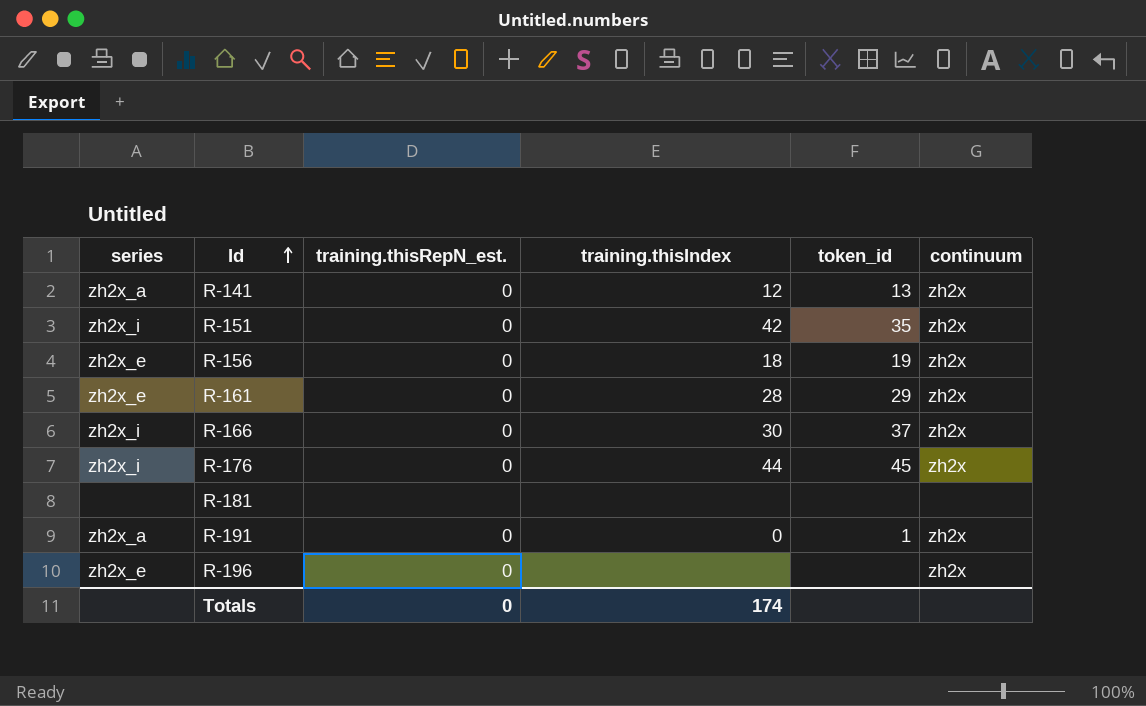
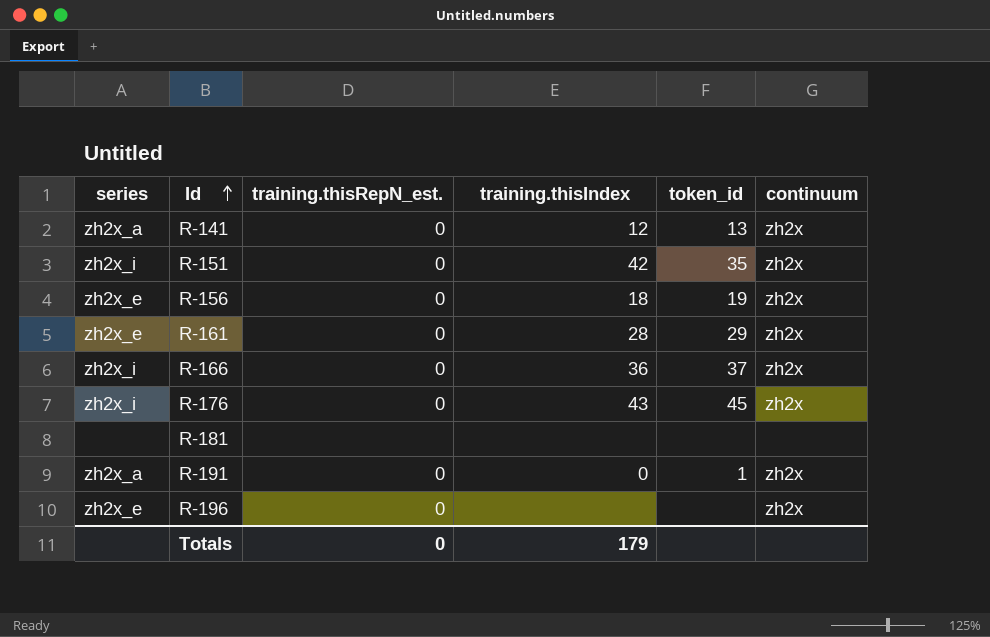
R-166 | training.thisIndex: 30 -> 36
R-176 | training.thisIndex: 44 -> 43
Totals | training.thisIndex: 174 -> 179

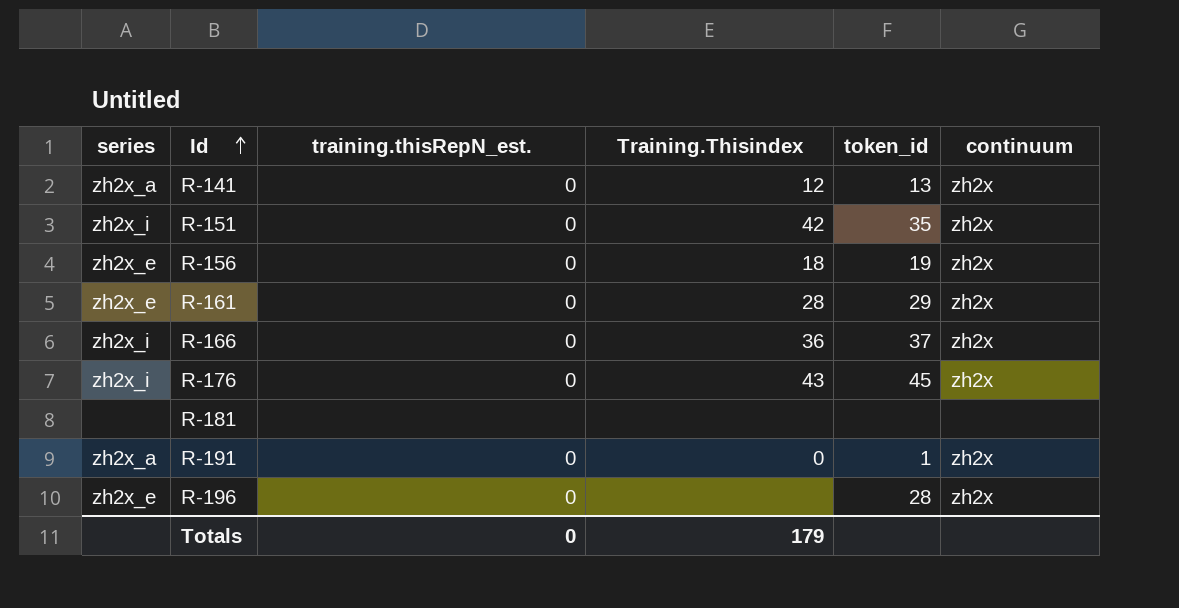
column name: training.thisIndex -> Training.Thisindex
R-196 | token_id: none -> 28

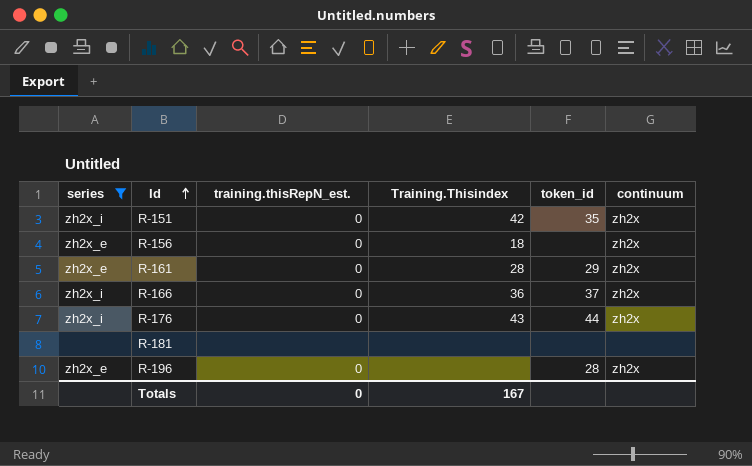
filter: none -> series != zh2x_a
R-156 | token_id: 19 -> none
R-176 | token_id: 45 -> 44
Totals | Training.Thisindex: 179 -> 167

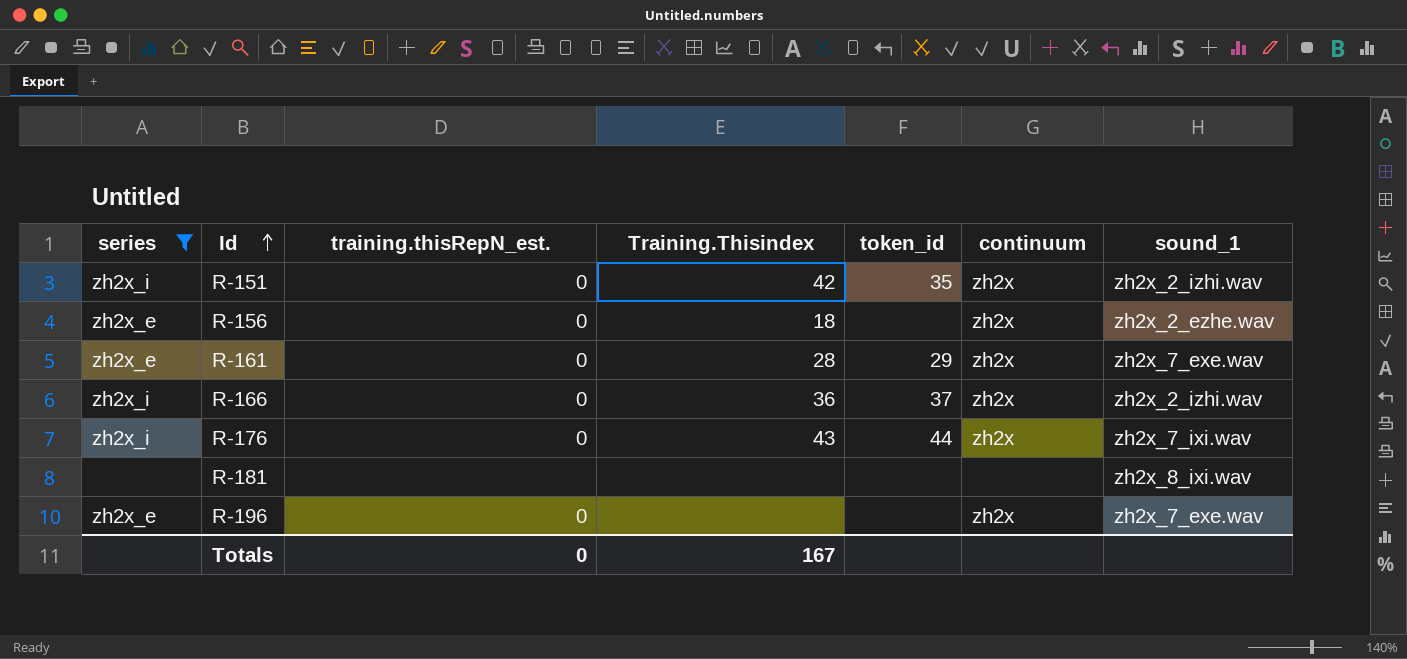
column sound_1 | position: none -> 7
R-196 | token_id: 28 -> none

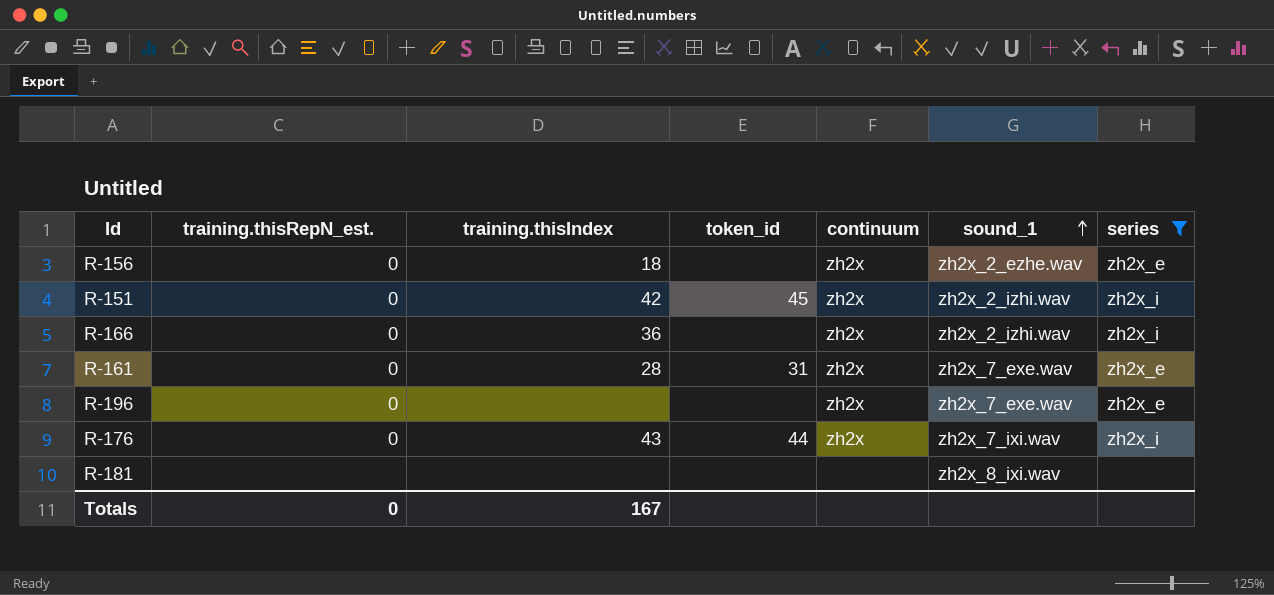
row order: Id ascending -> sound_1 ascending
column name: Training.Thisindex -> training.thisIndex
column series | position: 1 -> 7
R-151 | token_id: 35 -> 45
R-166 | token_id: 37 -> none
R-161 | token_id: 29 -> 31

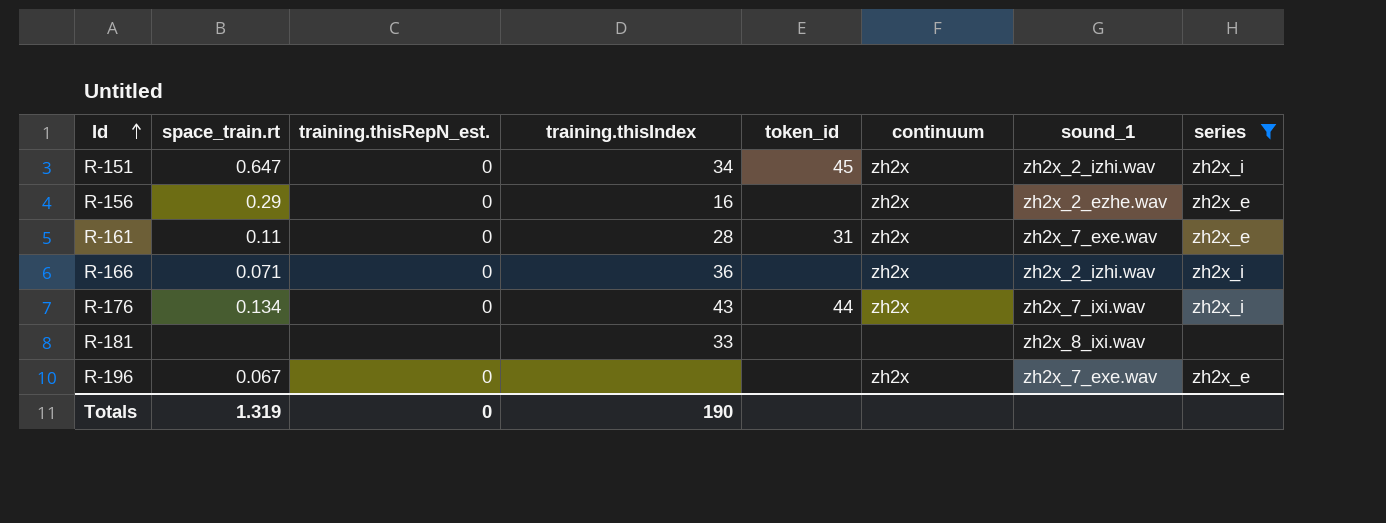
row order: sound_1 ascending -> Id ascending
column space_train.rt | position: none -> 2
R-151 | training.thisIndex: 42 -> 34
R-156 | training.thisIndex: 18 -> 16
R-181 | training.thisIndex: none -> 33
Totals | training.thisIndex: 167 -> 190

